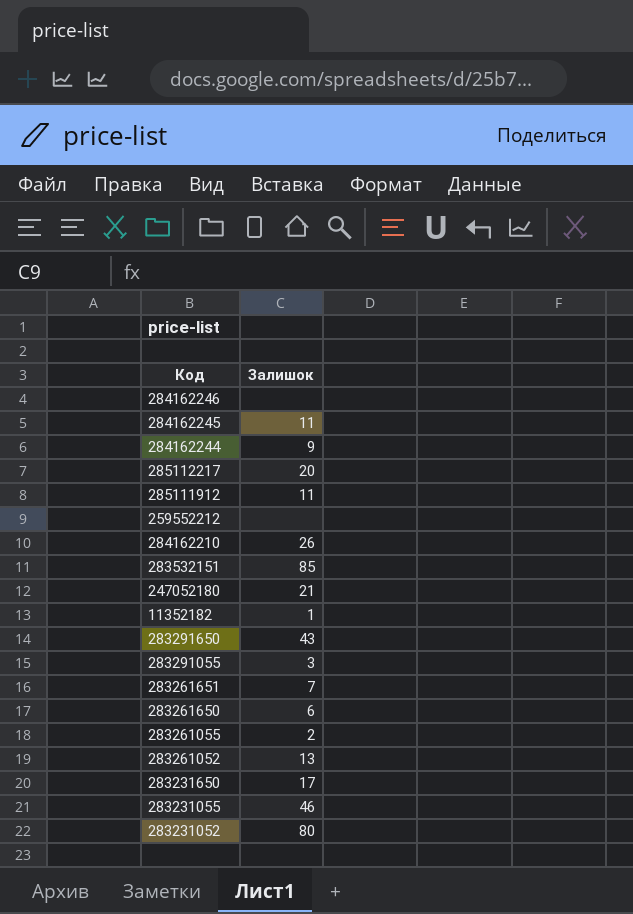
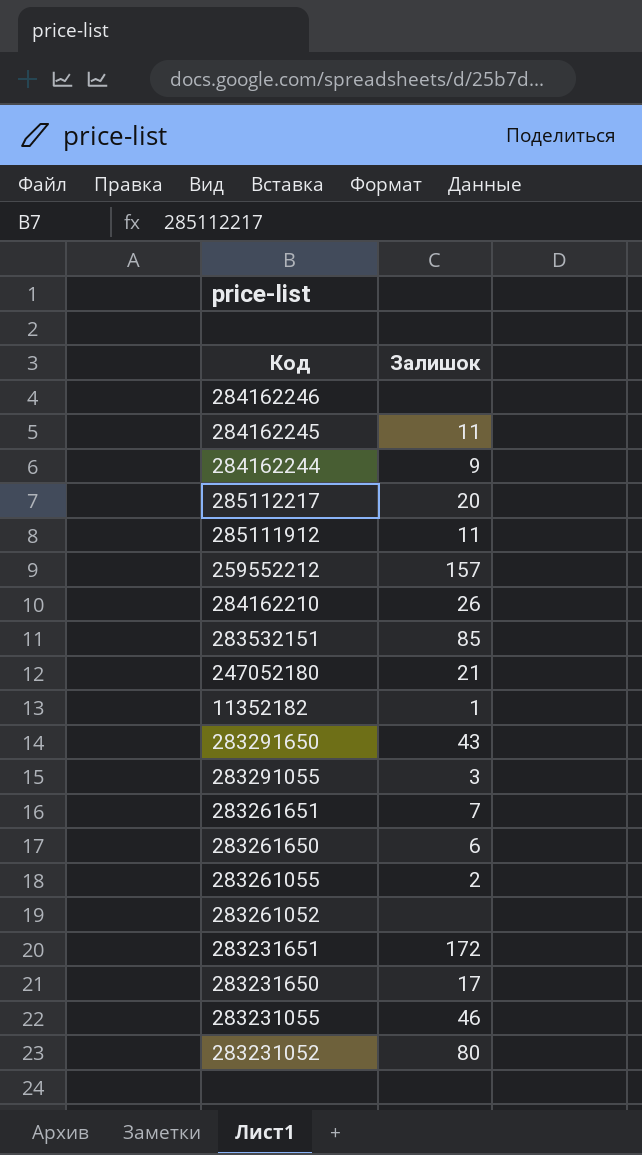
259552212 | Залишок: none -> 157
283261052 | Залишок: 13 -> none
row 283231651: none -> 172

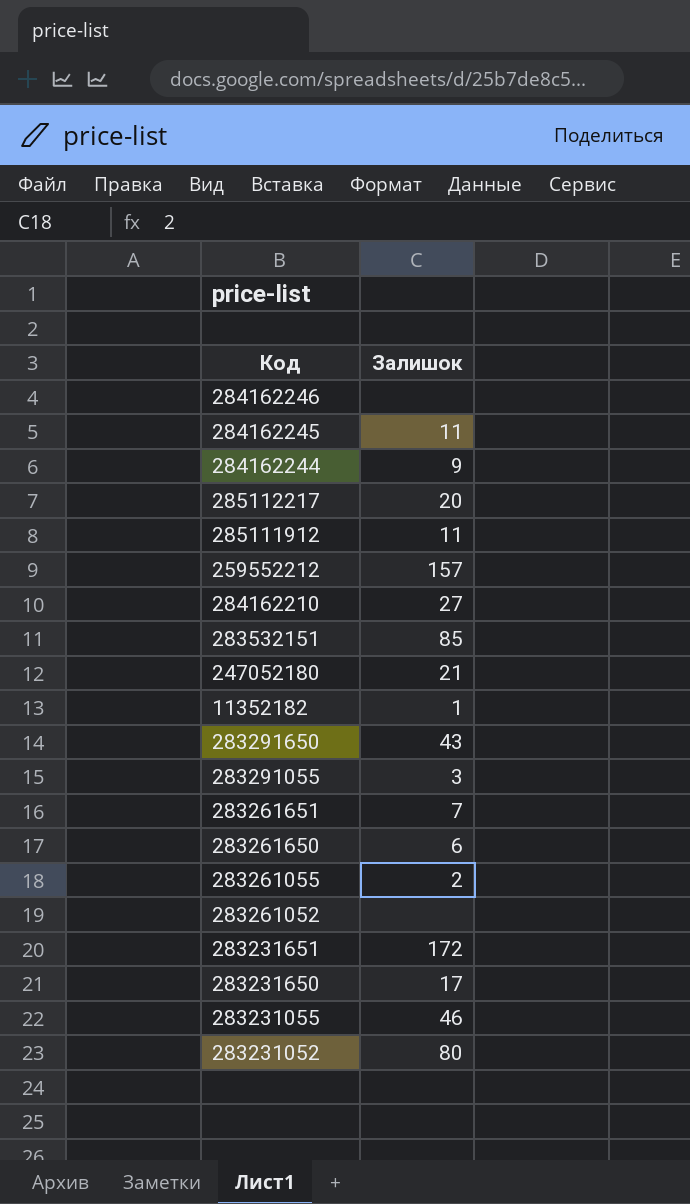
284162210 | Залишок: 26 -> 27

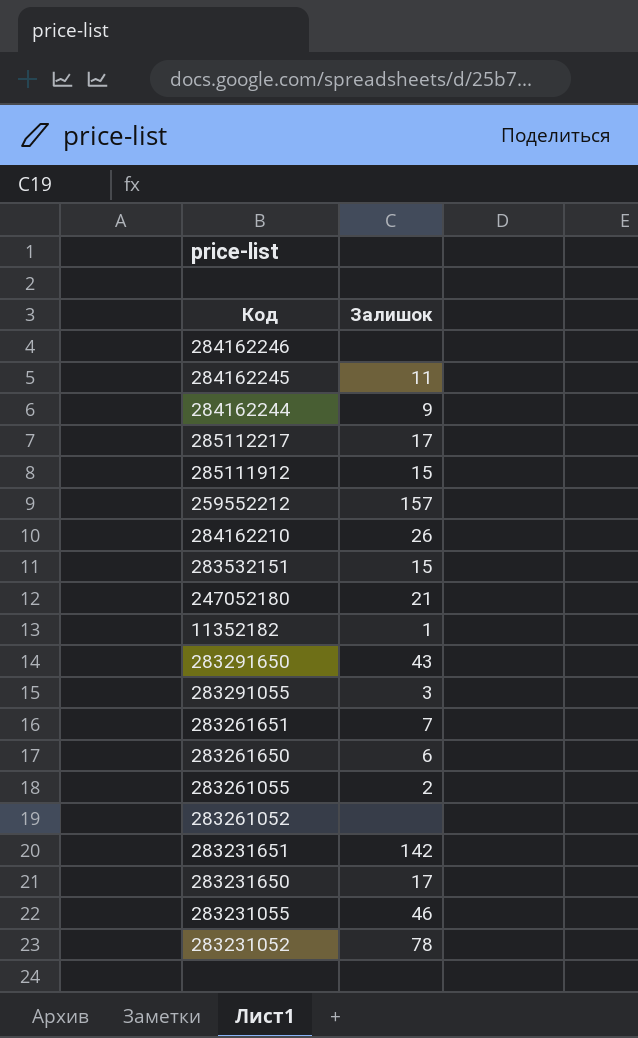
285112217 | Залишок: 20 -> 17
285111912 | Залишок: 11 -> 15
284162210 | Залишок: 27 -> 26
283532151 | Залишок: 85 -> 15
283231651 | Залишок: 172 -> 142
283231052 | Залишок: 80 -> 78

